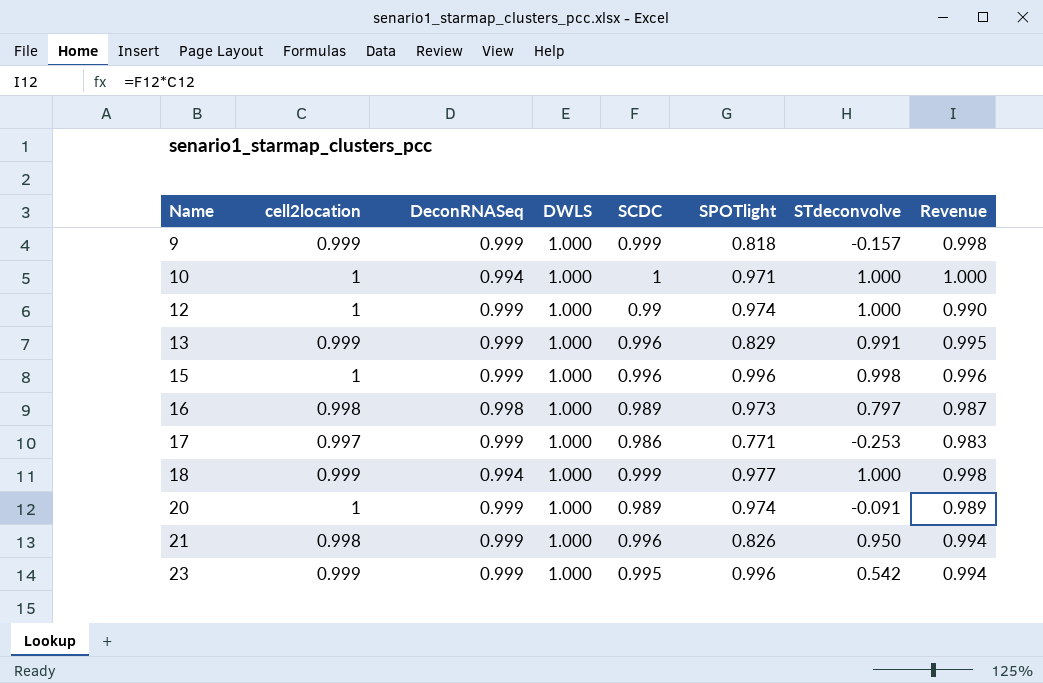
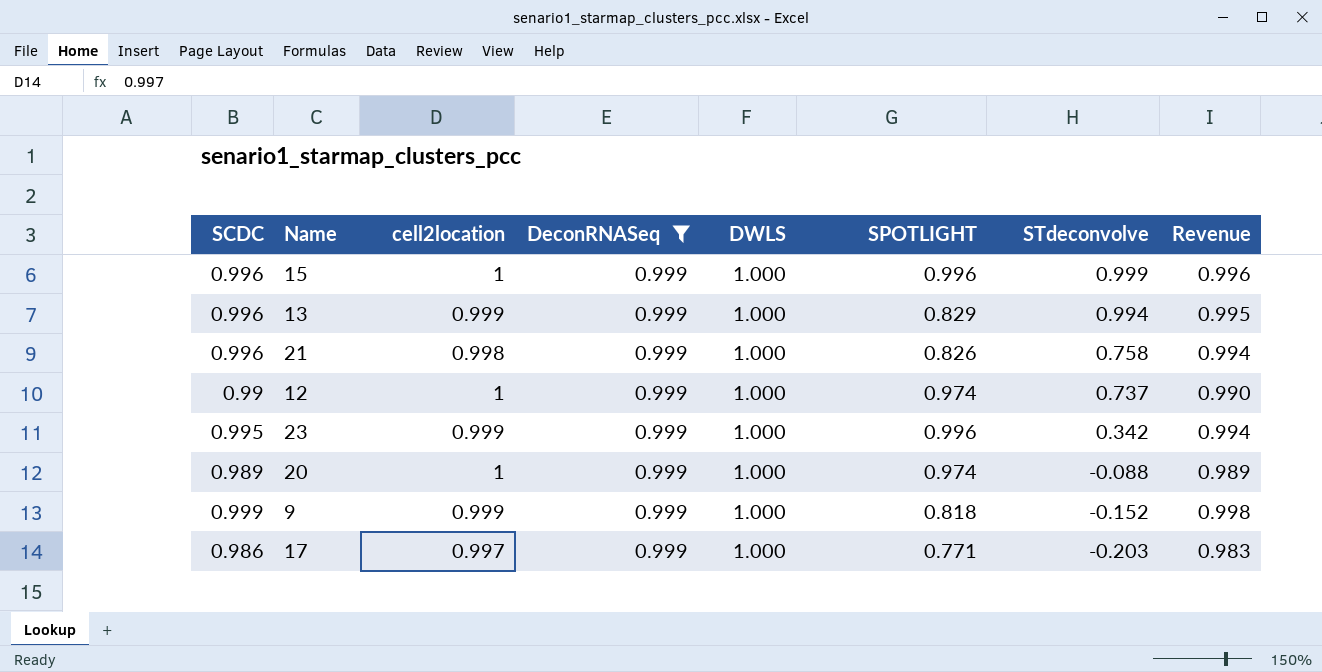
filter: none -> DeconRNASeq = 0.999
row order: Name ascending -> STdeconvolve descending
column SCDC | position: 5 -> 1
column name: SPOTlight -> SPOTLIGHT
15 | STdeconvolve: 0.998 -> 0.999
13 | STdeconvolve: 0.991 -> 0.994
21 | STdeconvolve: 0.950 -> 0.758
12 | STdeconvolve: 1.000 -> 0.737
23 | STdeconvolve: 0.542 -> 0.342
20 | STdeconvolve: -0.091 -> -0.088
9 | STdeconvolve: -0.157 -> -0.152
17 | STdeconvolve: -0.253 -> -0.203

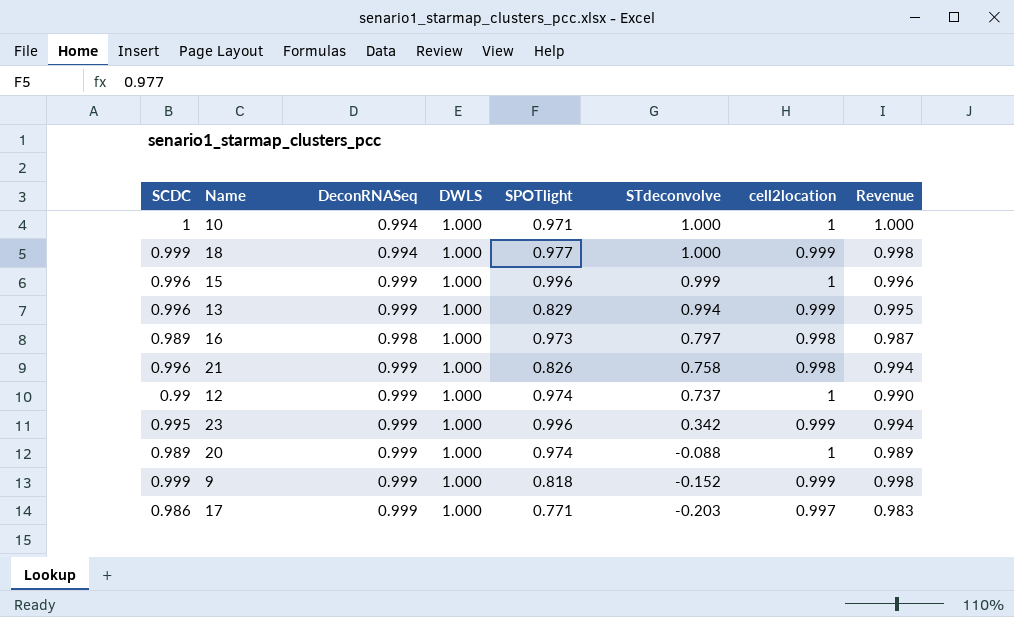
filter: DeconRNASeq = 0.999 -> none
column name: SPOTLIGHT -> SPOTlight
column cell2location | position: 3 -> 7

